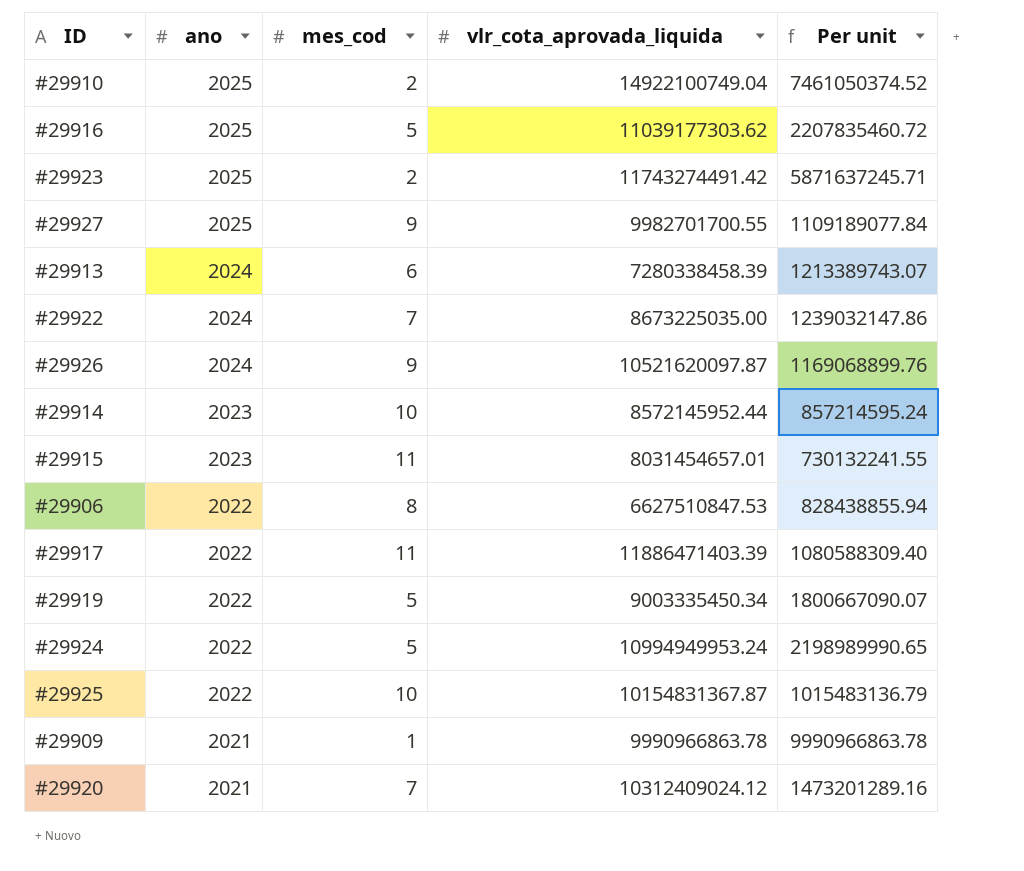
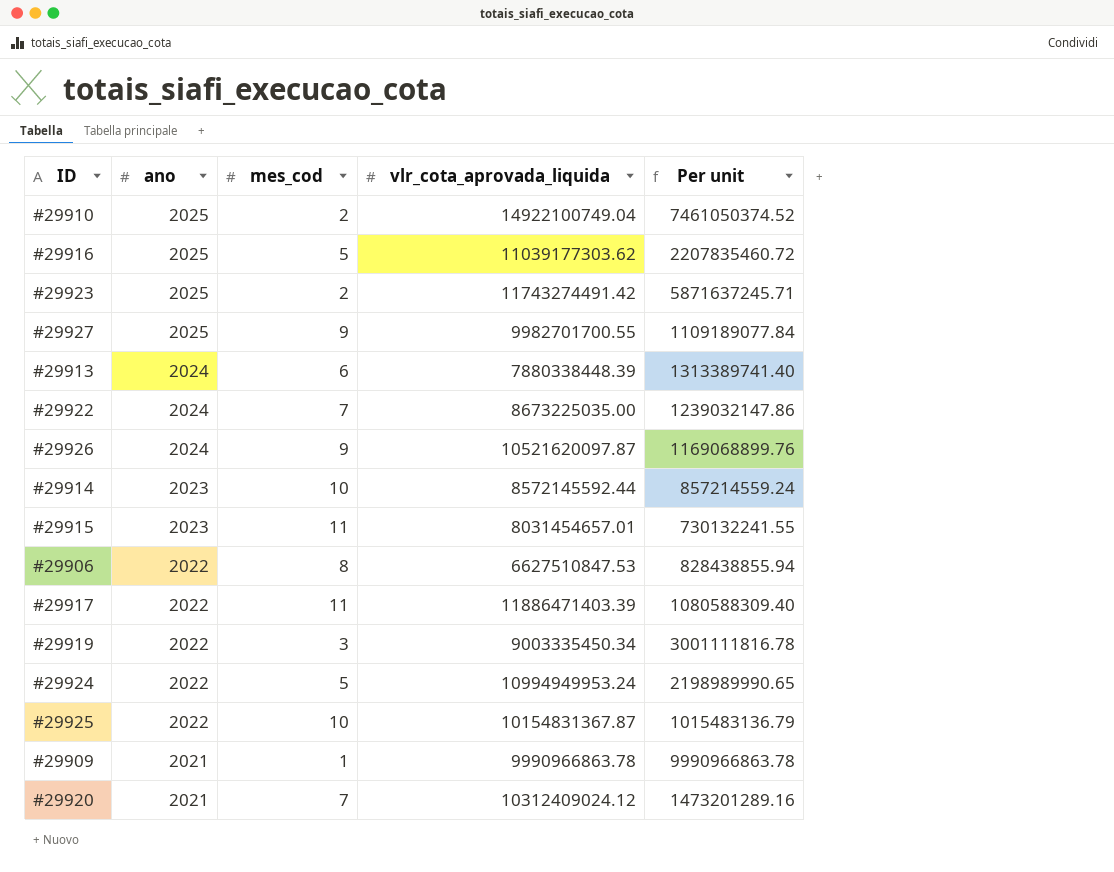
#29913 | vlr_cota_aprovada_liquida: 7280338458.39 -> 7880338448.39
#29913 | Per unit: 1213389743.07 -> 1313389741.40
#29914 | vlr_cota_aprovada_liquida: 8572145952.44 -> 8572145592.44
#29914 | Per unit: 857214595.24 -> 857214559.24
#29919 | mes_cod: 5 -> 3
#29919 | Per unit: 1800667090.07 -> 3001111816.78

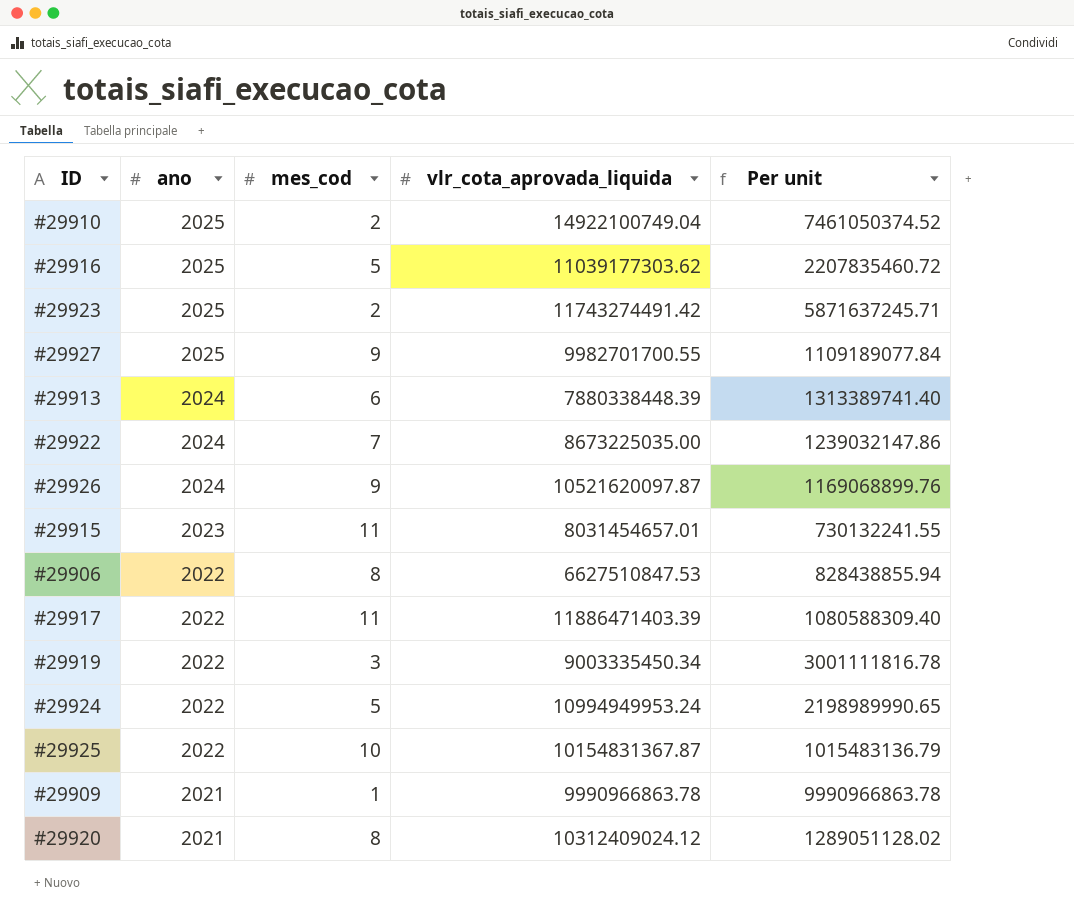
row #29914: 2023 | 10 | 8572145592.44 | 857214559.24 -> none
#29920 | mes_cod: 7 -> 8
#29920 | Per unit: 1473201289.16 -> 1289051128.02

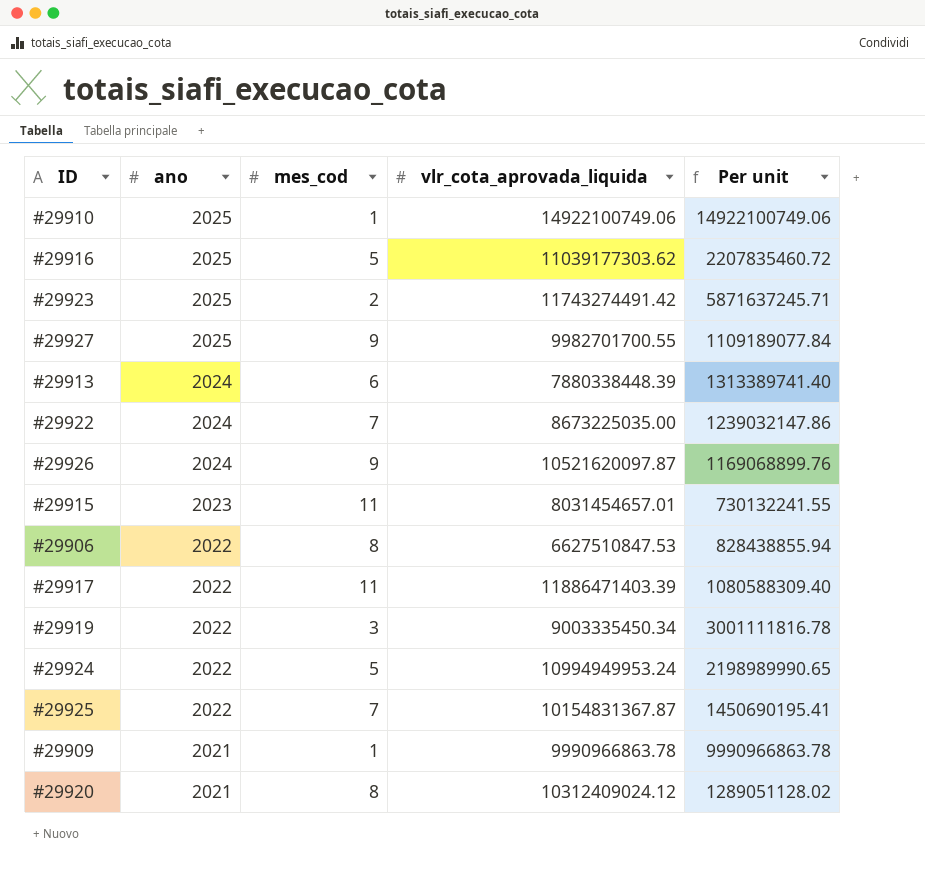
#29910 | mes_cod: 2 -> 1
#29910 | vlr_cota_aprovada_liquida: 14922100749.04 -> 14922100749.06
#29910 | Per unit: 7461050374.52 -> 14922100749.06
#29925 | mes_cod: 10 -> 7
#29925 | Per unit: 1015483136.79 -> 1450690195.41

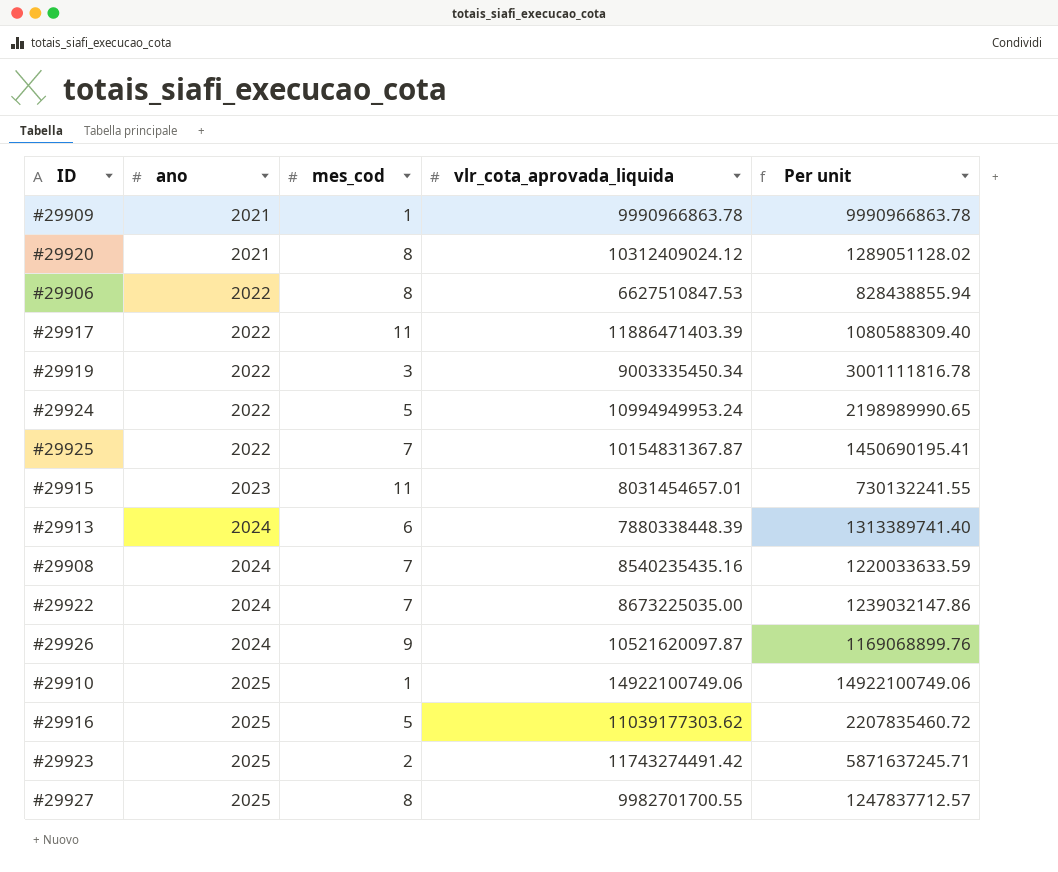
row order: ano descending -> ano ascending
row #29908: none -> 2024 | 7 | 8540235435.16 | 1220033633.59
#29927 | mes_cod: 9 -> 8
#29927 | Per unit: 1109189077.84 -> 1247837712.57

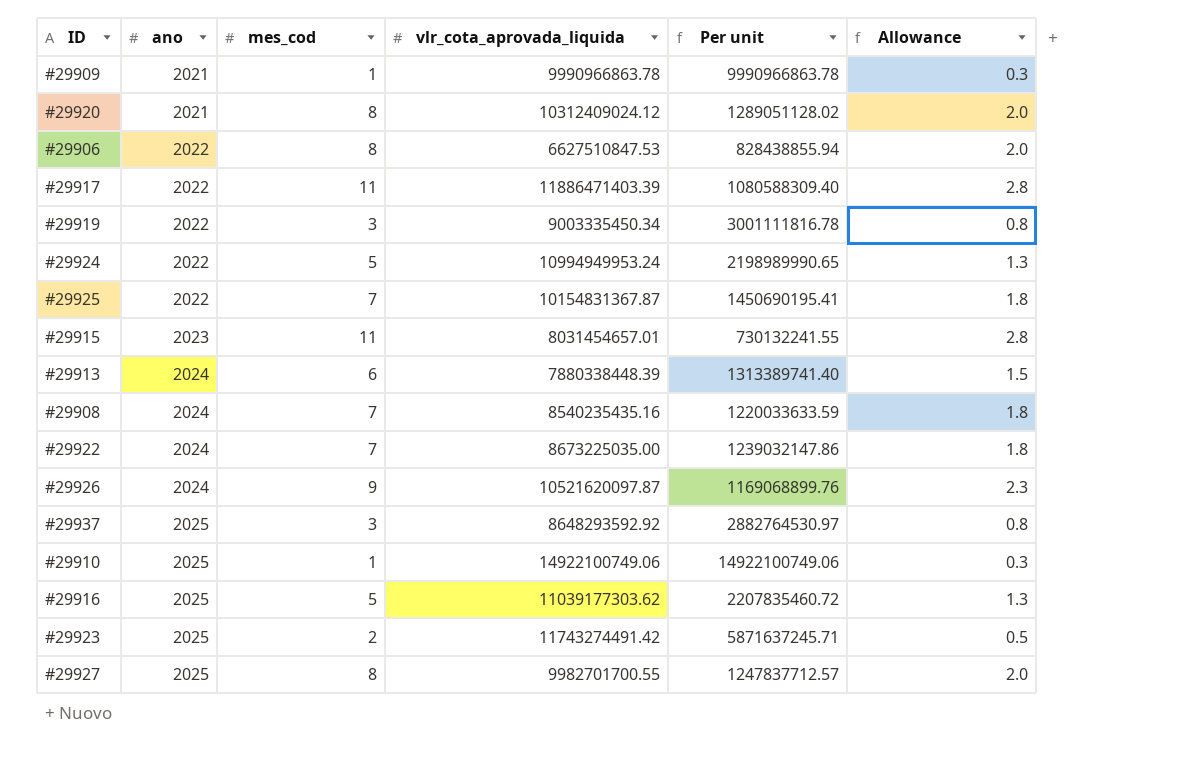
column Allowance | formula: none -> [mes_cod] * 0.25
row #29937: none -> 2025 | 3 | 8648293592.92 | 2882764530.97 | 0.8

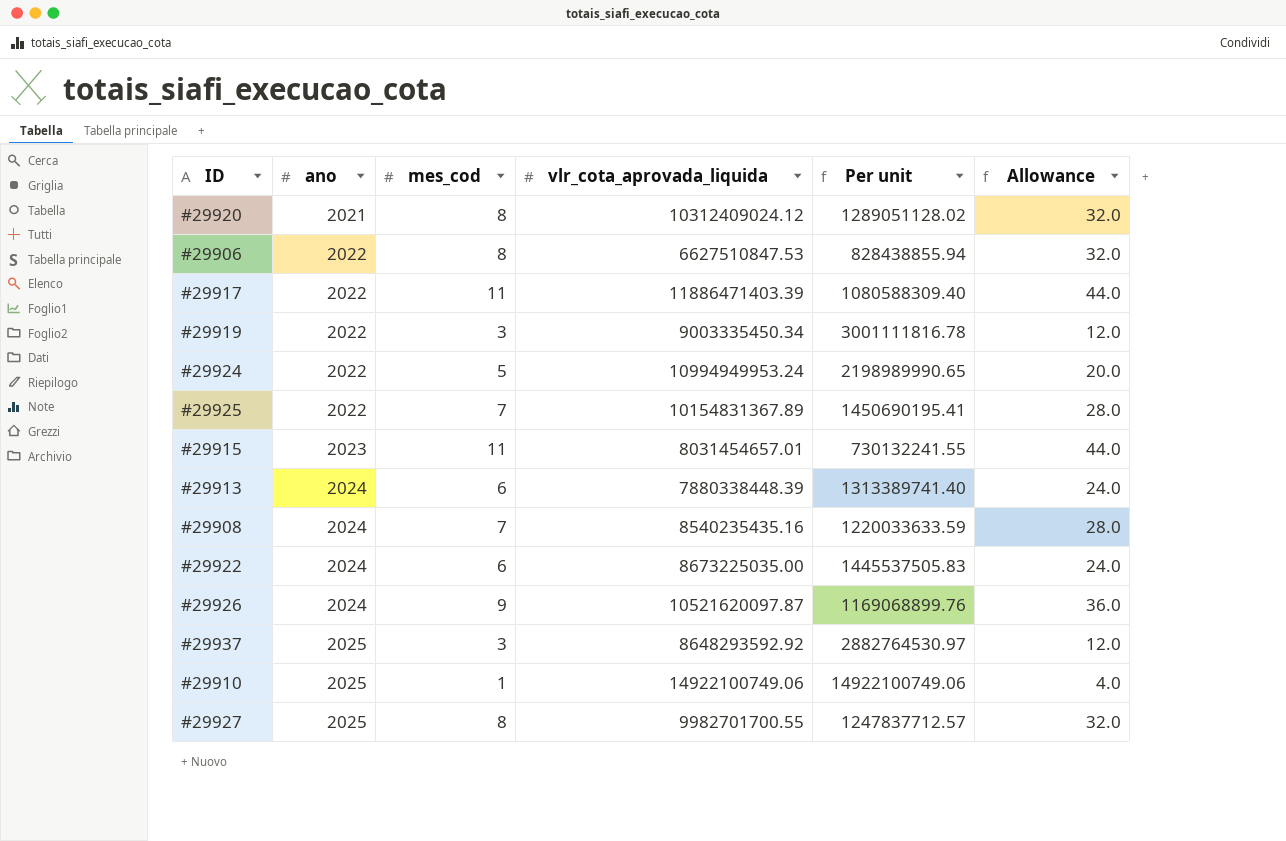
column Allowance | formula: [mes_cod] * 0.25 -> [mes_cod] * 4
row #29909: 2021 | 1 | 9990966863.78 | 9990966863.78 | 0.3 -> none
row #29916: 2025 | 5 | 11039177303.62 | 2207835460.72 | 1.3 -> none
row #29923: 2025 | 2 | 11743274491.42 | 5871637245.71 | 0.5 -> none
#29925 | vlr_cota_aprovada_liquida: 10154831367.87 -> 10154831367.89
#29922 | mes_cod: 7 -> 6
#29922 | Per unit: 1239032147.86 -> 1445537505.83

